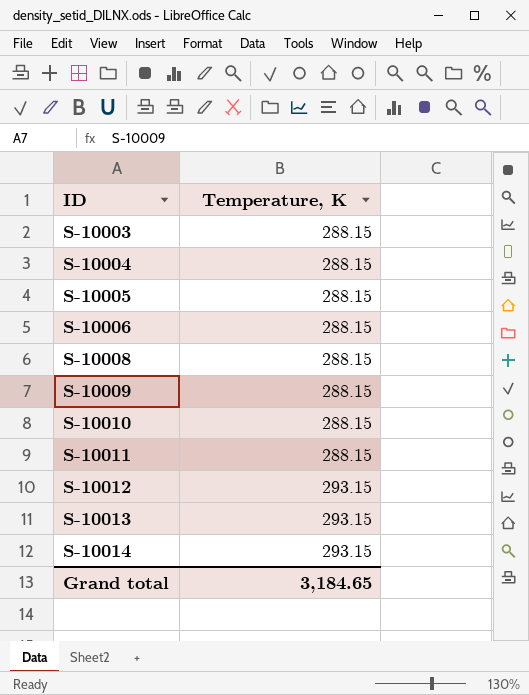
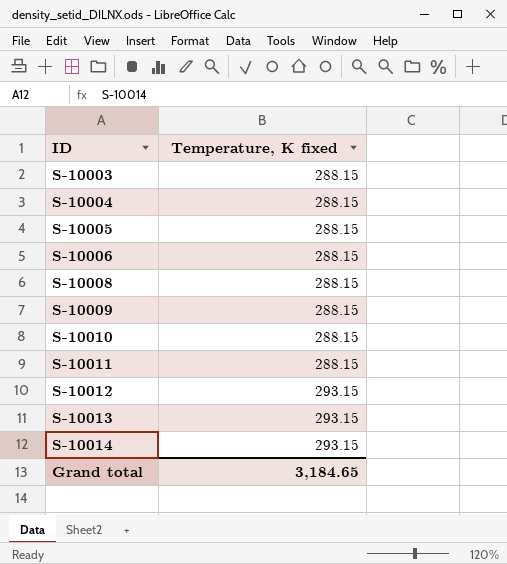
column name: Temperature, K -> Temperature, K fixed

